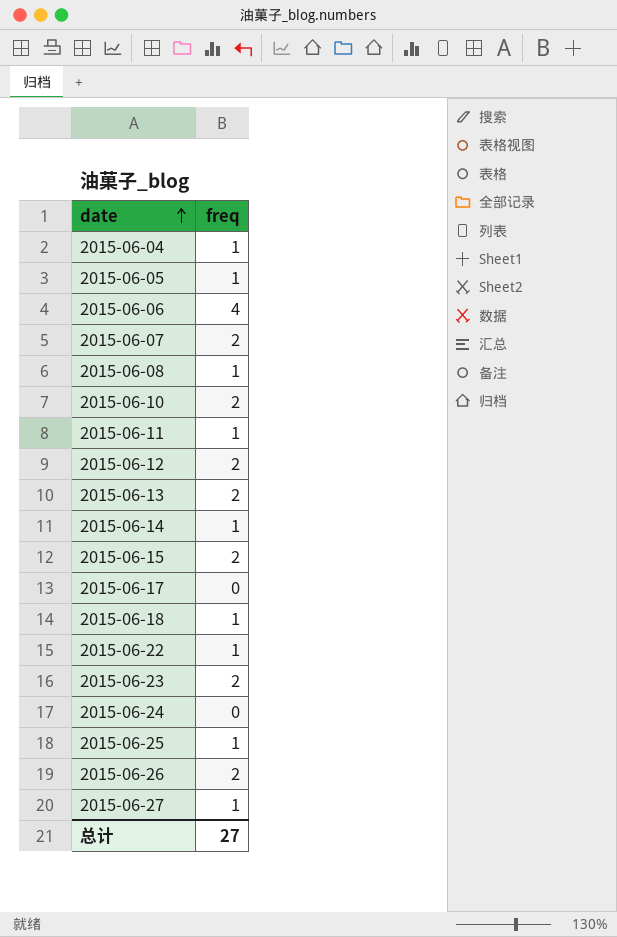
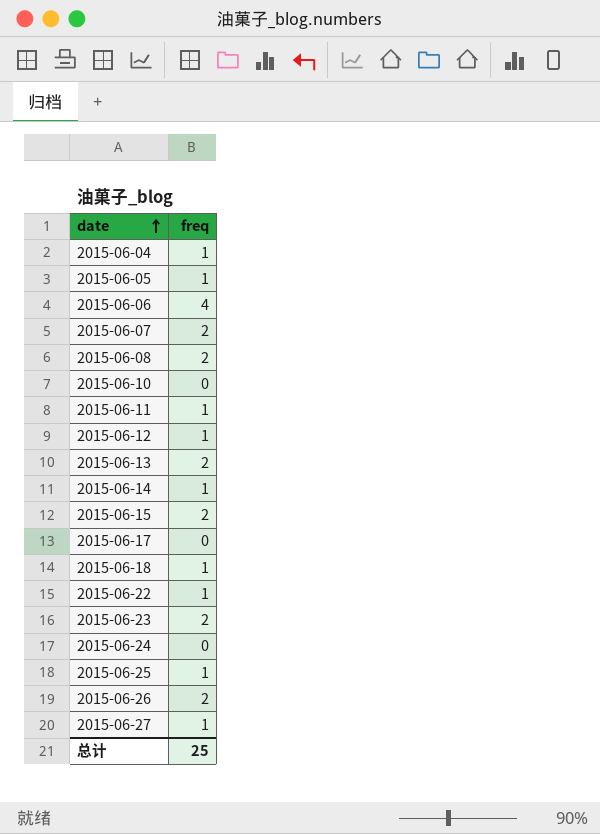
2015-06-08 | freq: 1 -> 2
2015-06-10 | freq: 2 -> 0
2015-06-12 | freq: 2 -> 1
总计 | freq: 27 -> 25

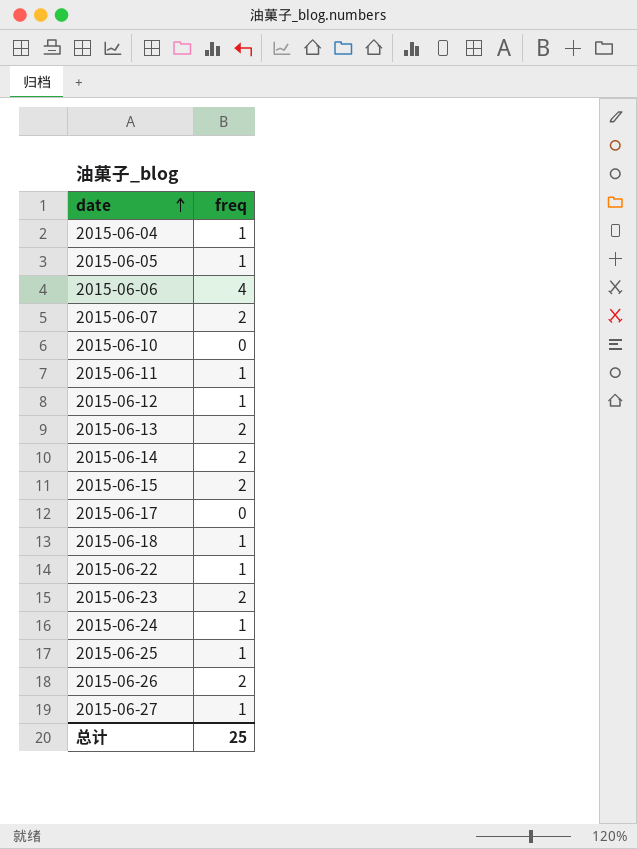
row 2015-06-08: 2 -> none
2015-06-14 | freq: 1 -> 2
2015-06-24 | freq: 0 -> 1

